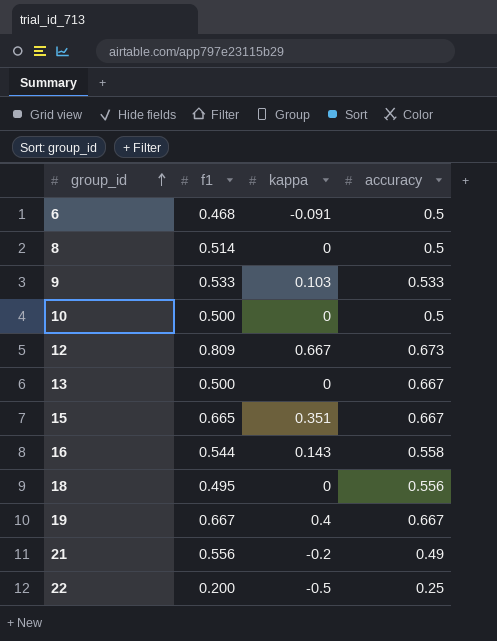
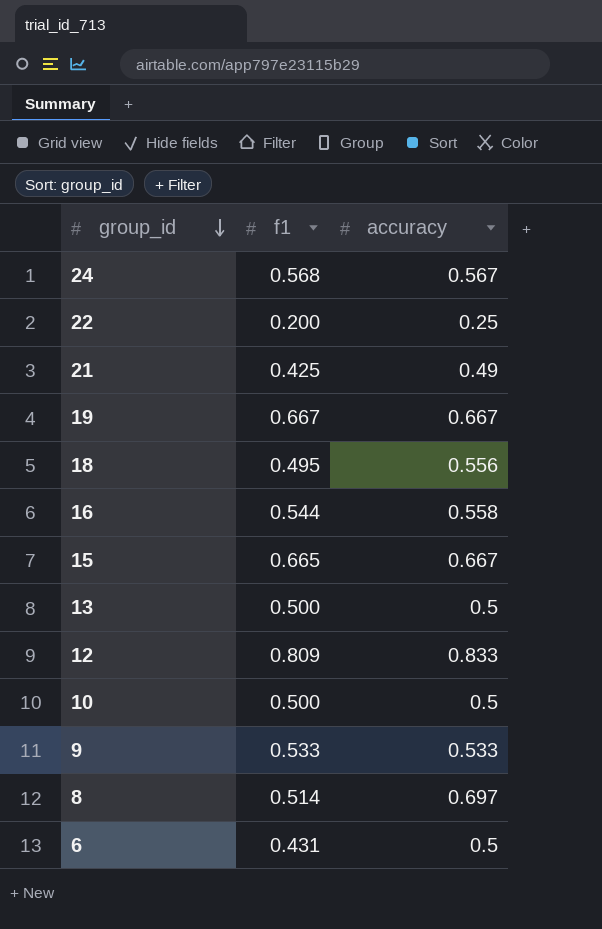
row order: group_id ascending -> group_id descending
column kappa | position: 3 -> none
row 24: none -> 0.568 | 0.567
21 | f1: 0.556 -> 0.425
13 | accuracy: 0.667 -> 0.5
12 | accuracy: 0.673 -> 0.833
8 | accuracy: 0.5 -> 0.697
6 | f1: 0.468 -> 0.431

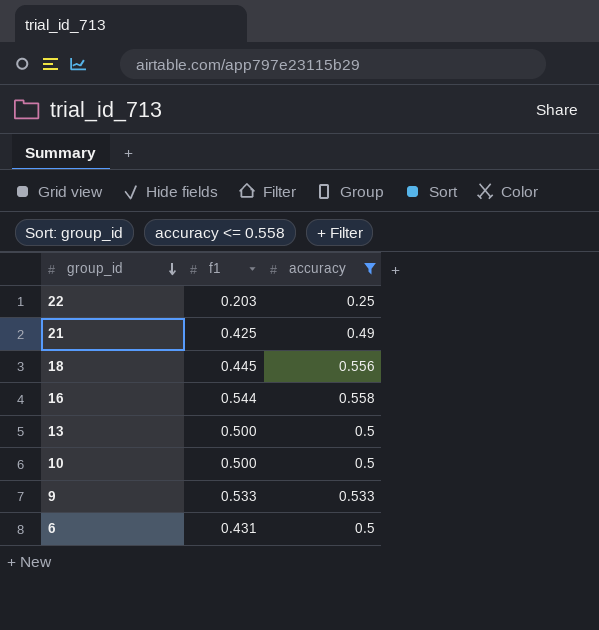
filter: none -> accuracy <= 0.558
22 | f1: 0.200 -> 0.203
18 | f1: 0.495 -> 0.445

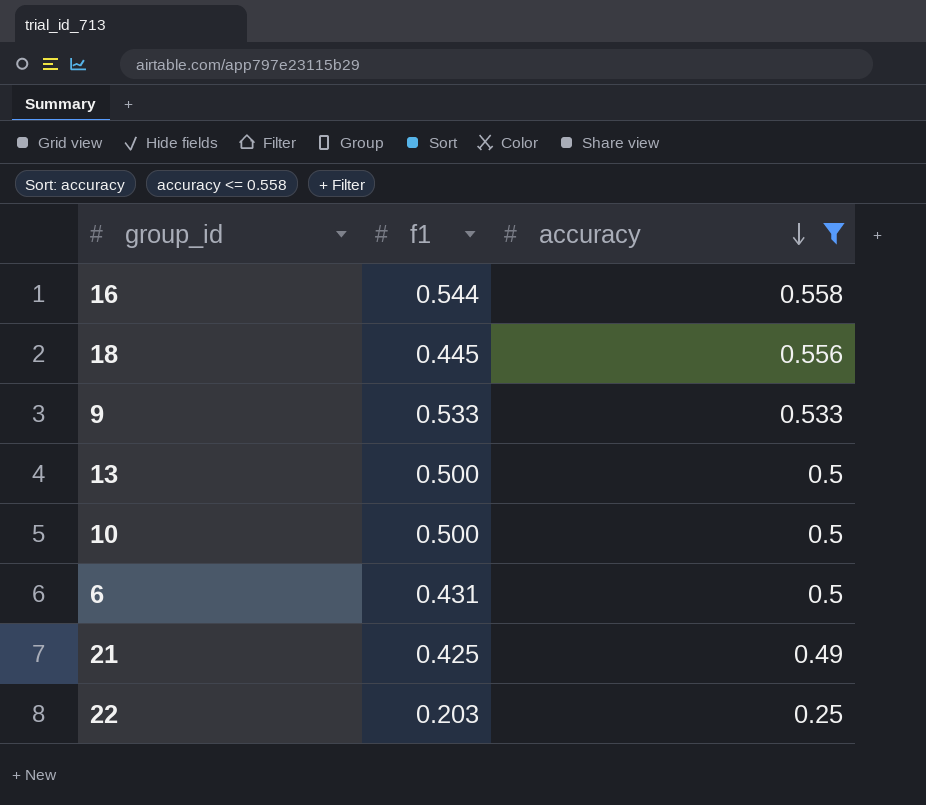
row order: group_id descending -> accuracy descending

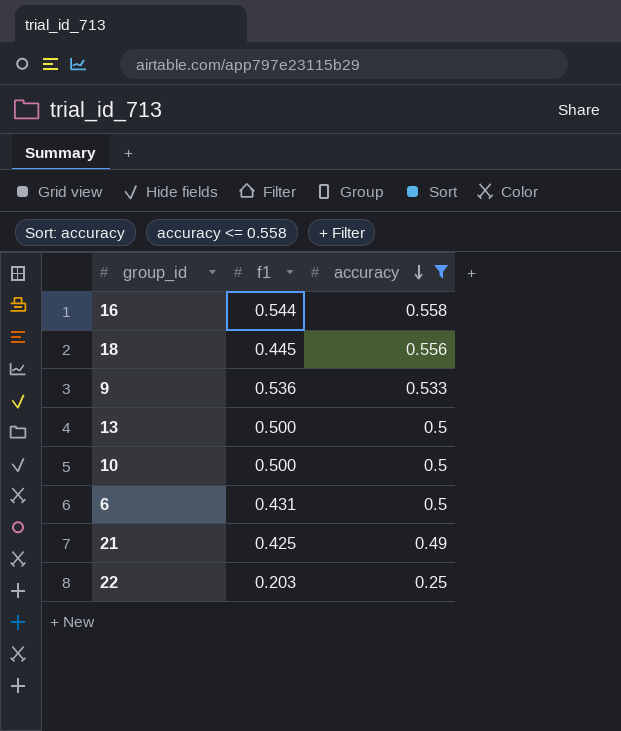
9 | f1: 0.533 -> 0.536

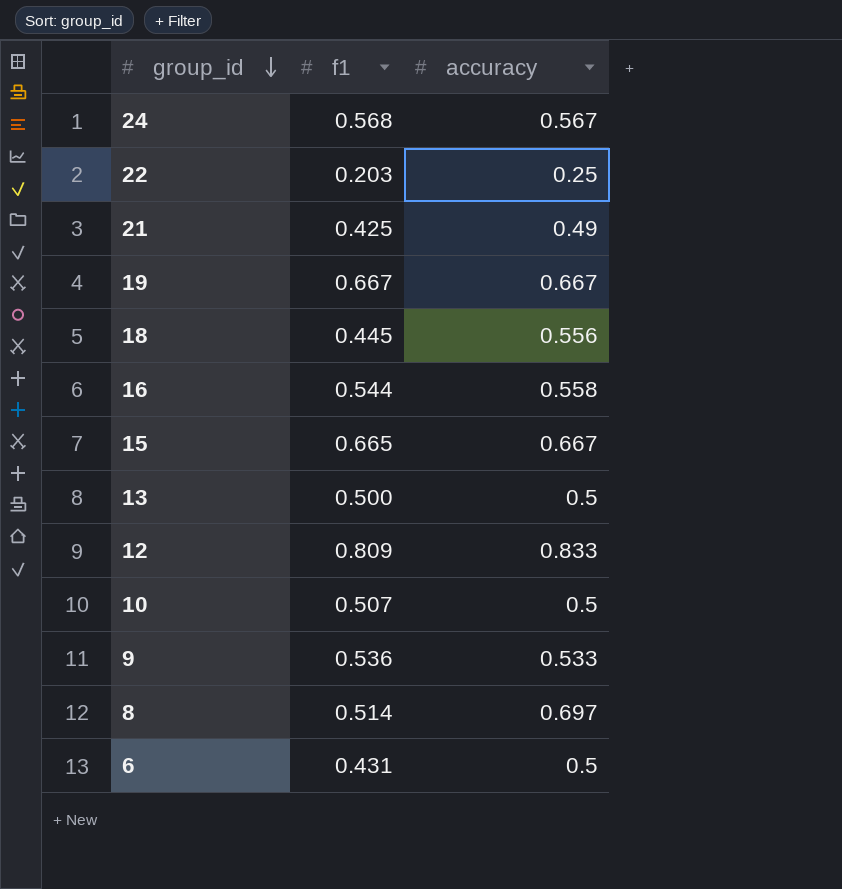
filter: accuracy <= 0.558 -> none
row order: accuracy descending -> group_id descending
10 | f1: 0.500 -> 0.507

